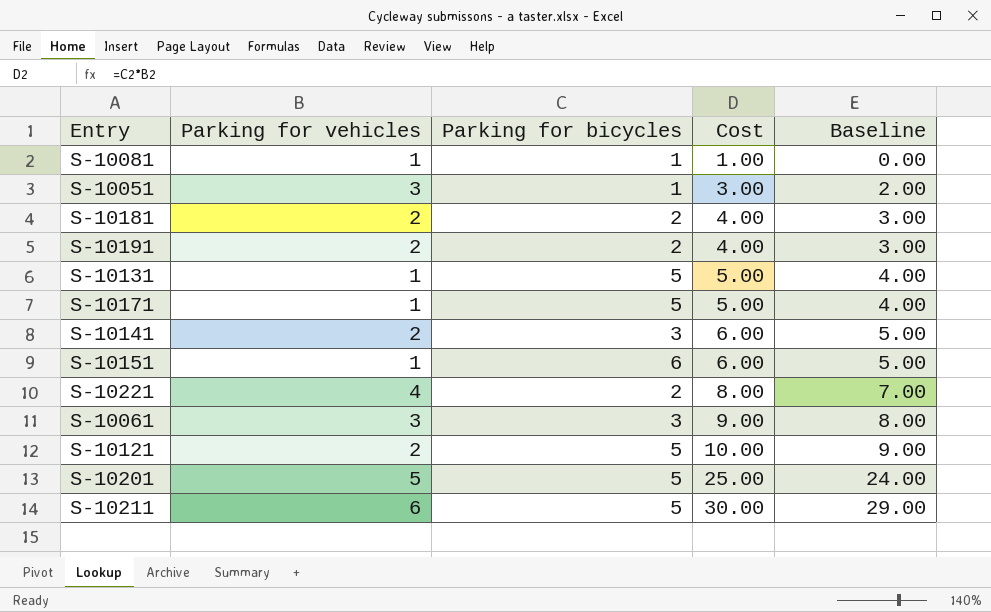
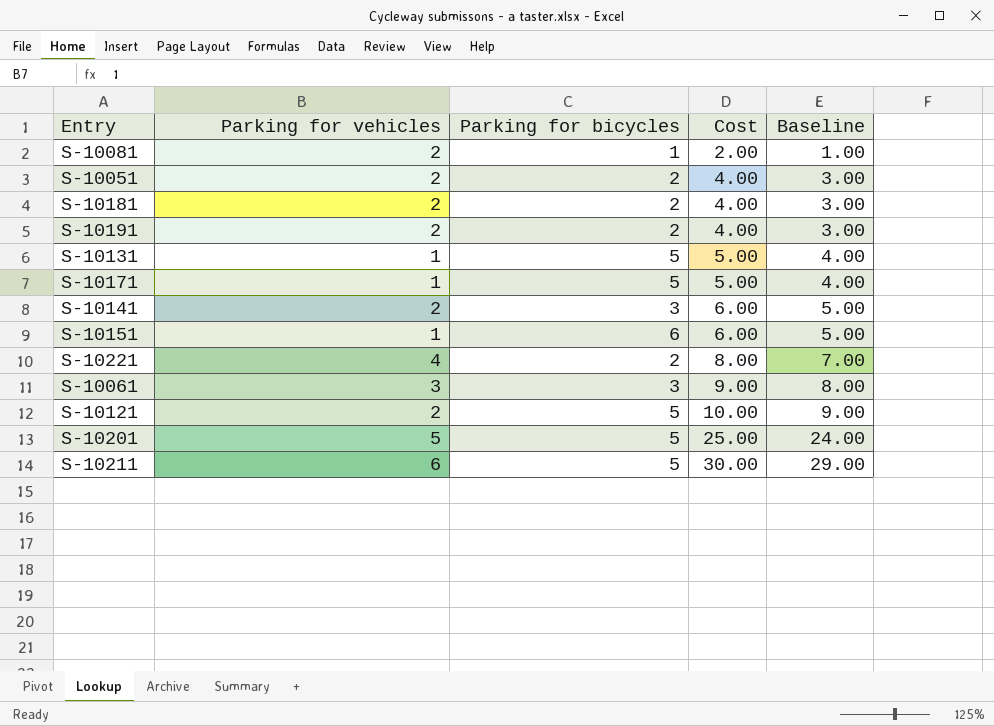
S-10081 | Parking for vehicles: 1 -> 2
S-10081 | Cost: 1.00 -> 2.00
S-10081 | Baseline: 0.00 -> 1.00
S-10051 | Parking for vehicles: 3 -> 2
S-10051 | Parking for bicycles: 1 -> 2
S-10051 | Cost: 3.00 -> 4.00
S-10051 | Baseline: 2.00 -> 3.00

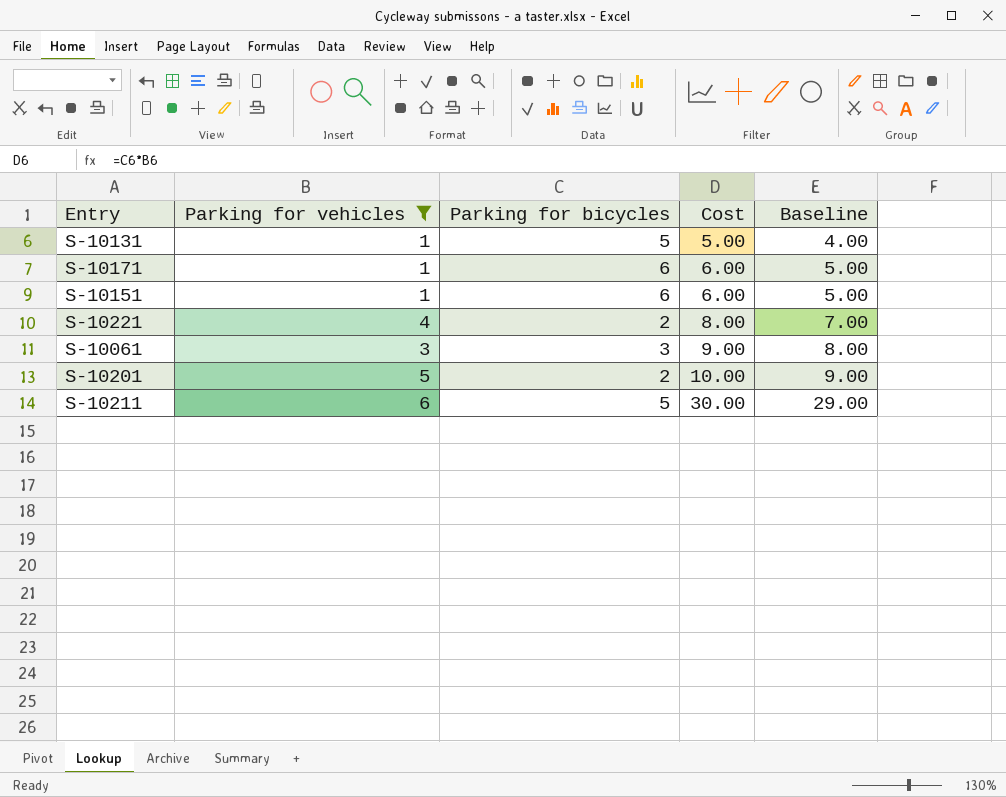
filter: none -> Parking for vehicles != 2
S-10171 | Parking for bicycles: 5 -> 6
S-10171 | Cost: 5.00 -> 6.00
S-10171 | Baseline: 4.00 -> 5.00
S-10201 | Parking for bicycles: 5 -> 2
S-10201 | Cost: 25.00 -> 10.00
S-10201 | Baseline: 24.00 -> 9.00

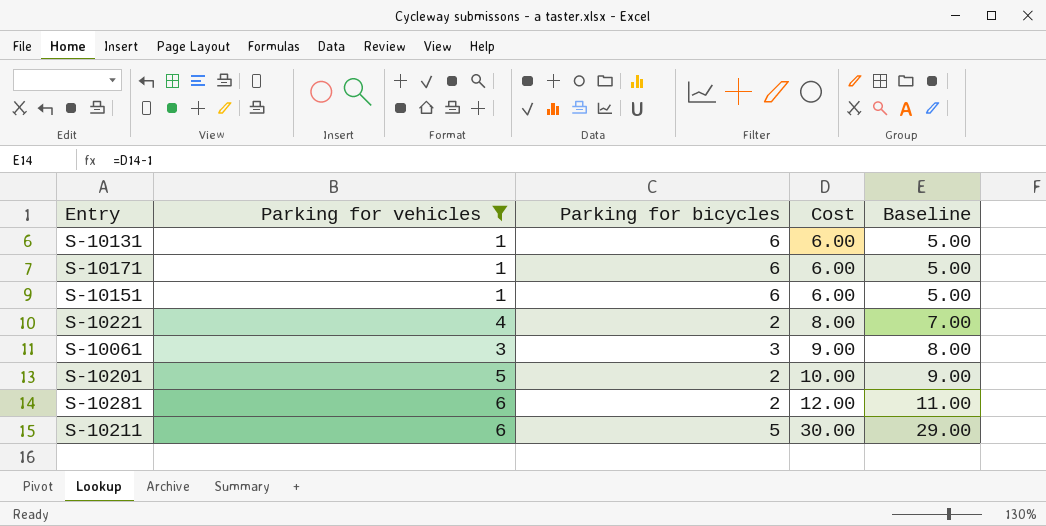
S-10131 | Parking for bicycles: 5 -> 6
S-10131 | Cost: 5.00 -> 6.00
S-10131 | Baseline: 4.00 -> 5.00
row S-10281: none -> 6 | 2 | 12.00 | 11.00

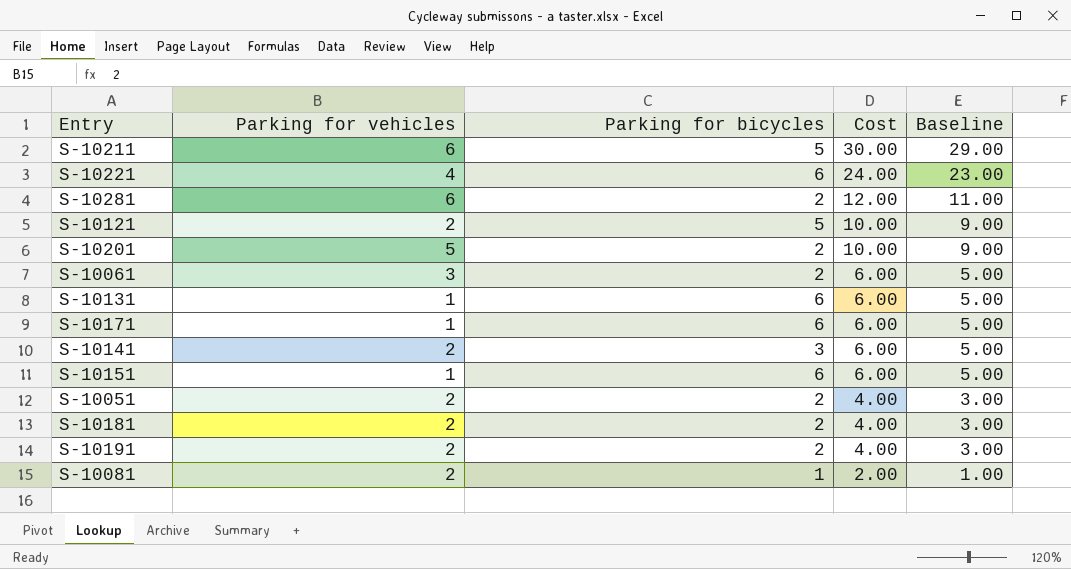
filter: Parking for vehicles != 2 -> none
row order: Cost ascending -> Cost descending
S-10221 | Parking for bicycles: 2 -> 6
S-10221 | Cost: 8.00 -> 24.00
S-10221 | Baseline: 7.00 -> 23.00
S-10061 | Parking for bicycles: 3 -> 2
S-10061 | Cost: 9.00 -> 6.00
S-10061 | Baseline: 8.00 -> 5.00

